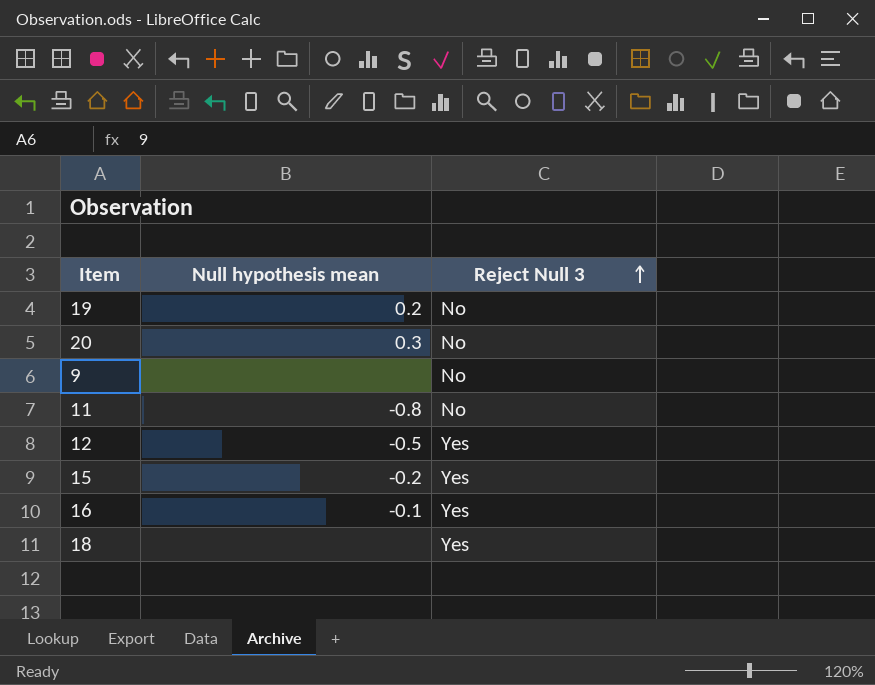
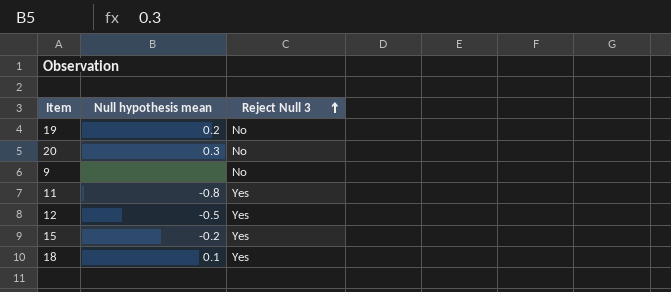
row 16: -0.1 | Yes -> none
11 | Reject Null 3: No -> Yes
18 | Null hypothesis mean: none -> 0.1

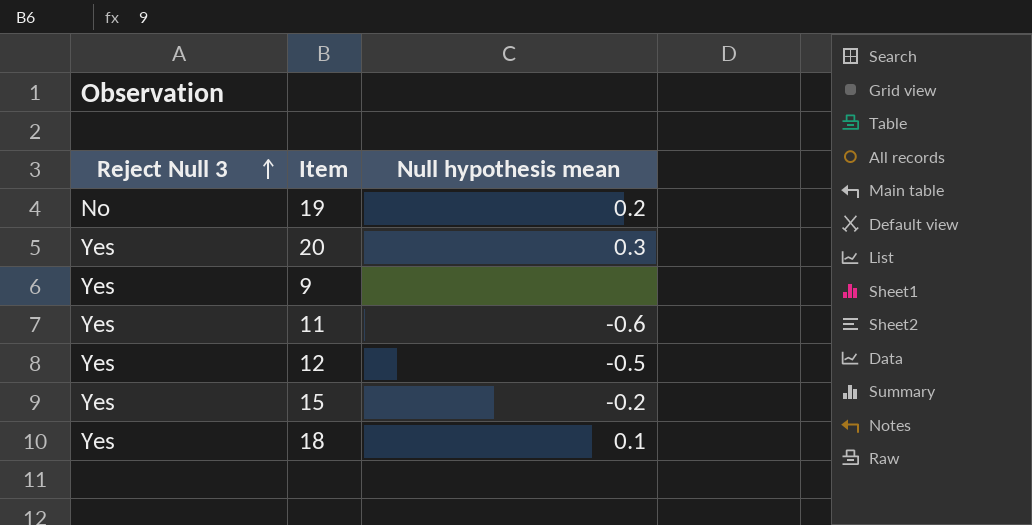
column Reject Null 3 | position: 3 -> 1
20 | Reject Null 3: No -> Yes
9 | Reject Null 3: No -> Yes
11 | Null hypothesis mean: -0.8 -> -0.6

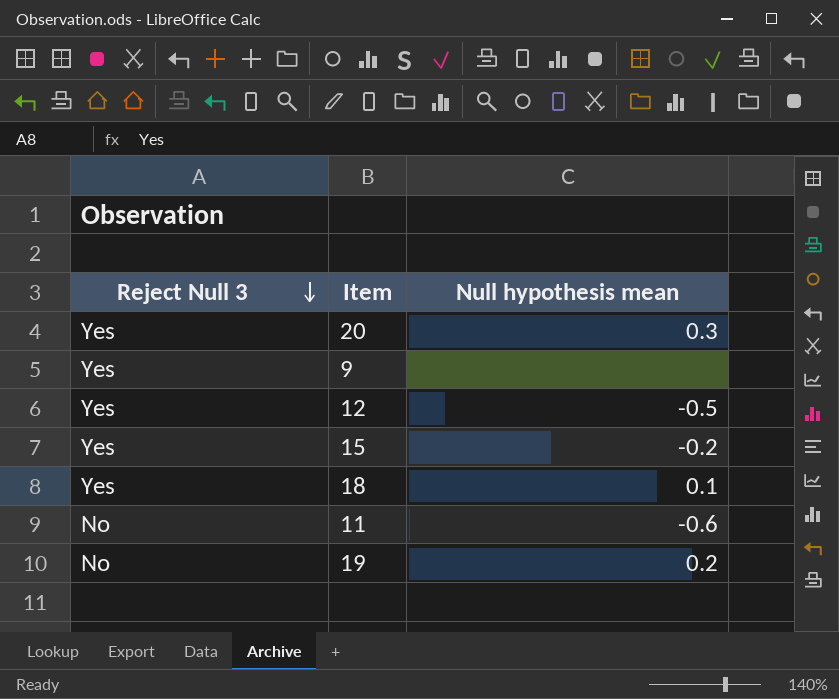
row order: Reject Null 3 ascending -> Reject Null 3 descending
11 | Reject Null 3: Yes -> No

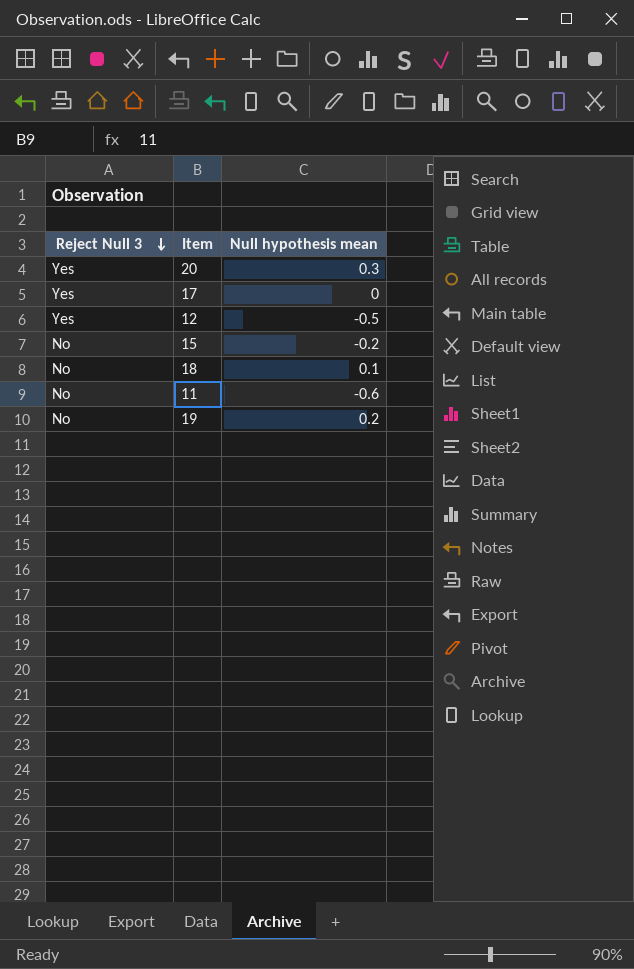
row 9: Yes | none -> none
row 17: none -> Yes | 0
15 | Reject Null 3: Yes -> No
18 | Reject Null 3: Yes -> No

